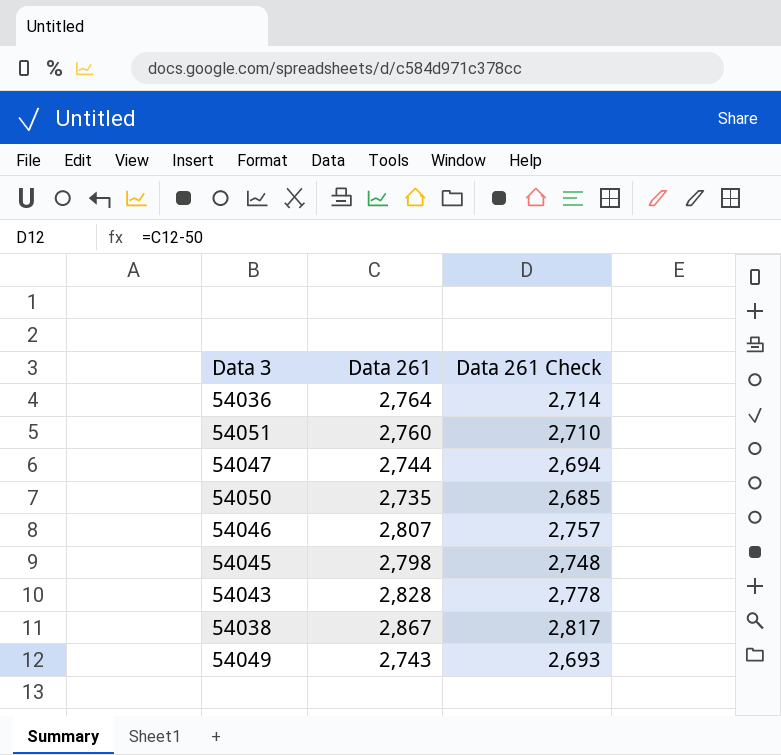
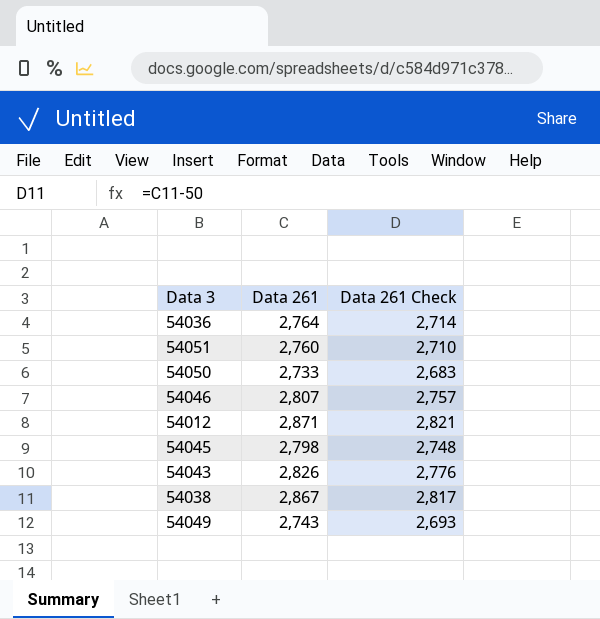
row 54047: 2,744 | 2,694 -> none
54050 | Data 261: 2,735 -> 2,733
54050 | Data 261 Check: 2,685 -> 2,683
row 54012: none -> 2,871 | 2,821
54043 | Data 261: 2,828 -> 2,826
54043 | Data 261 Check: 2,778 -> 2,776

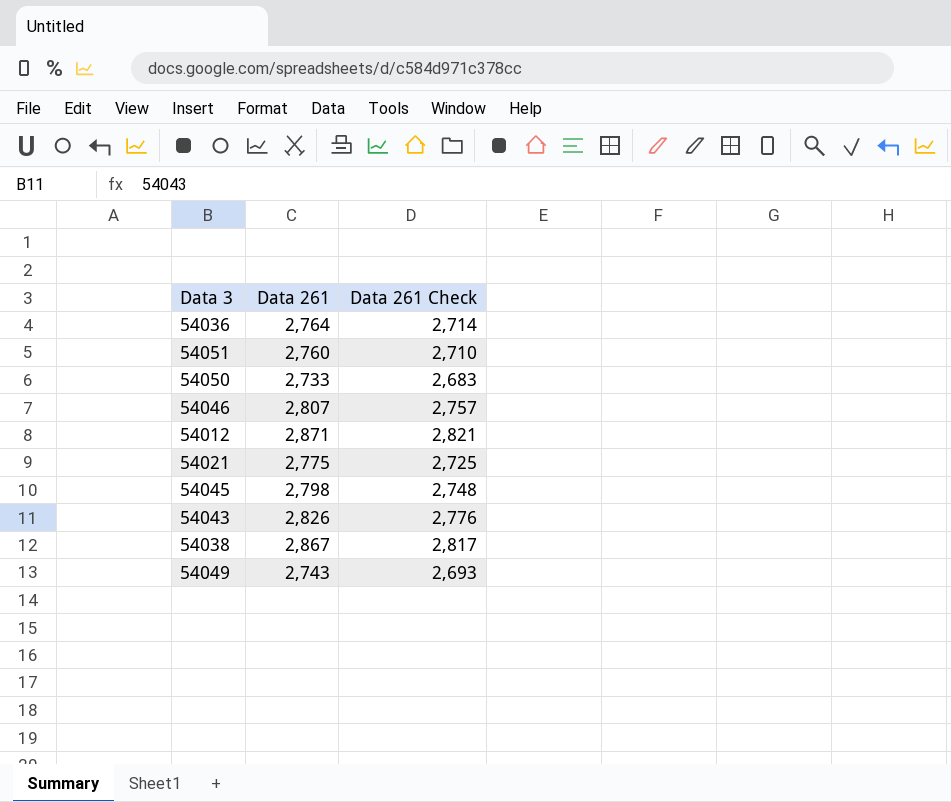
row 54021: none -> 2,775 | 2,725

